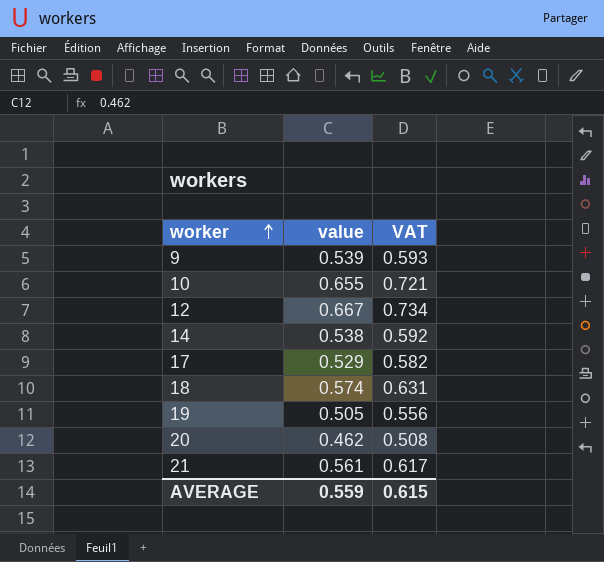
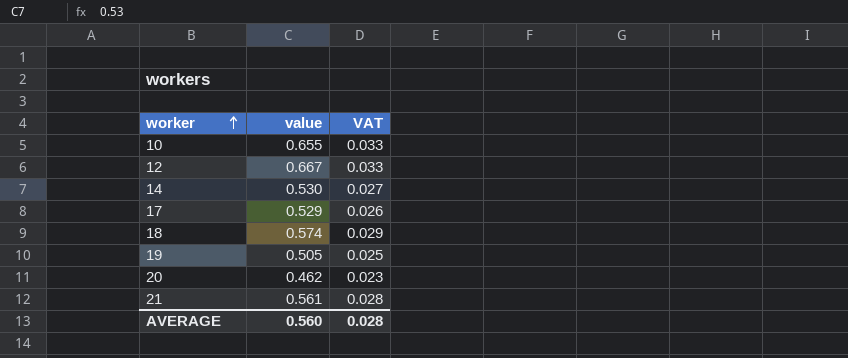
column VAT | formula: [value] * 1.1 -> [value] * 0.05
row 9: 0.539 | 0.593 -> none
14 | value: 0.538 -> 0.530
AVERAGE | value: 0.559 -> 0.560
AVERAGE | VAT: 0.615 -> 0.028

